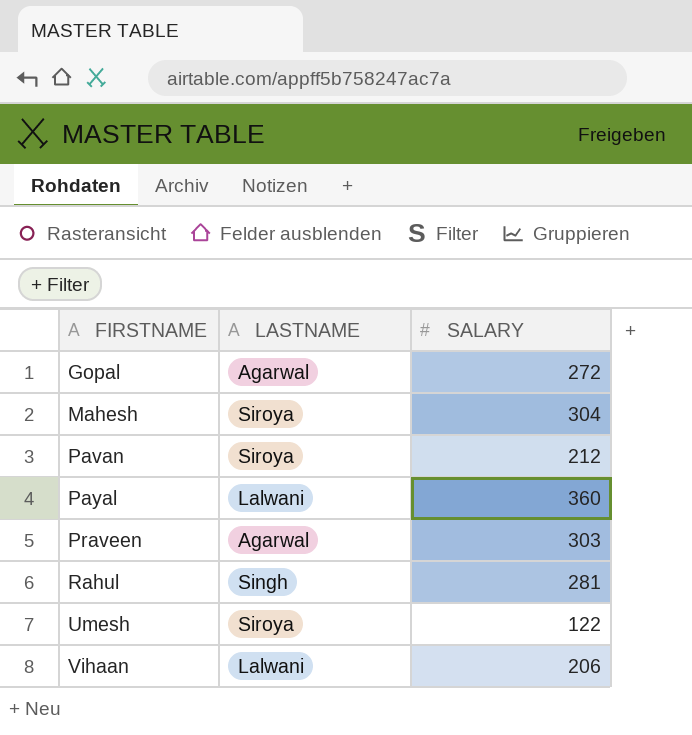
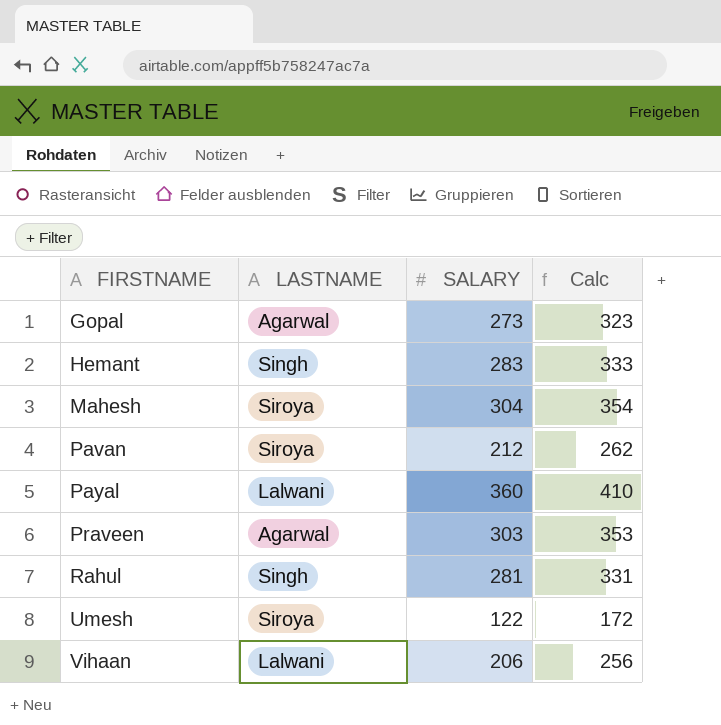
column Calc | formula: none -> [SALARY] + 50
Gopal | SALARY: 272 -> 273
row Hemant: none -> Singh | 283 | 333

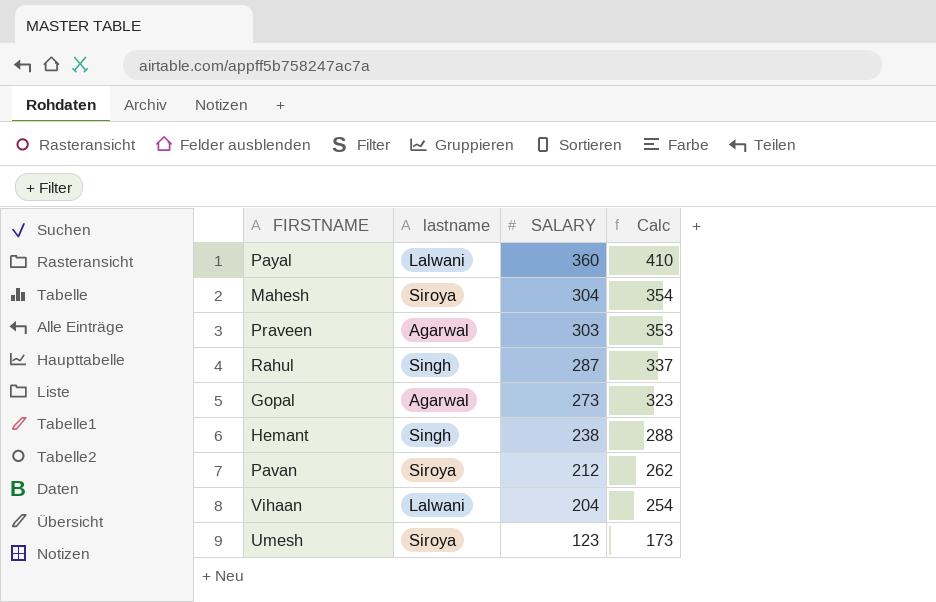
row order: FIRSTNAME ascending -> SALARY descending
column name: LASTNAME -> lastname
Rahul | SALARY: 281 -> 287
Rahul | Calc: 331 -> 337
Hemant | SALARY: 283 -> 238
Hemant | Calc: 333 -> 288
Vihaan | SALARY: 206 -> 204
Vihaan | Calc: 256 -> 254
Umesh | SALARY: 122 -> 123
Umesh | Calc: 172 -> 173

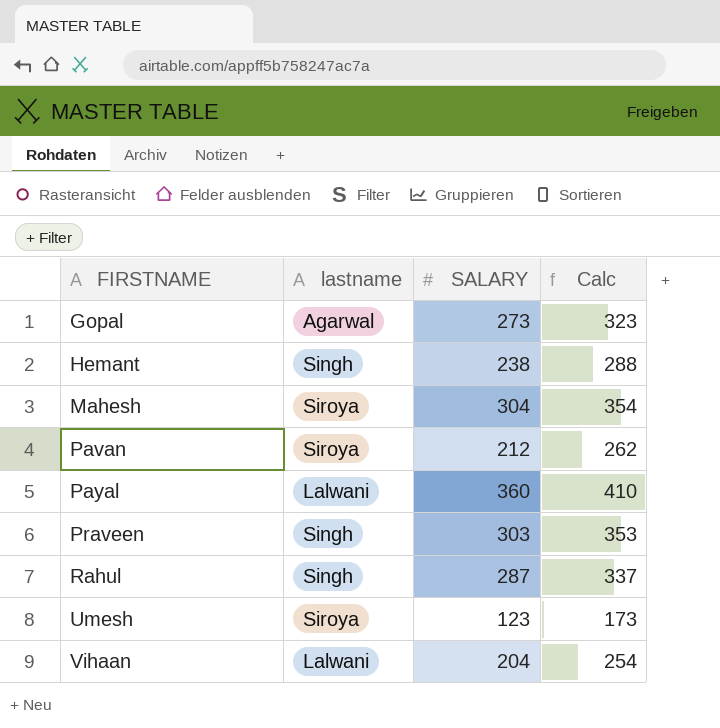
row order: SALARY descending -> FIRSTNAME ascending
Praveen | lastname: Agarwal -> Singh

